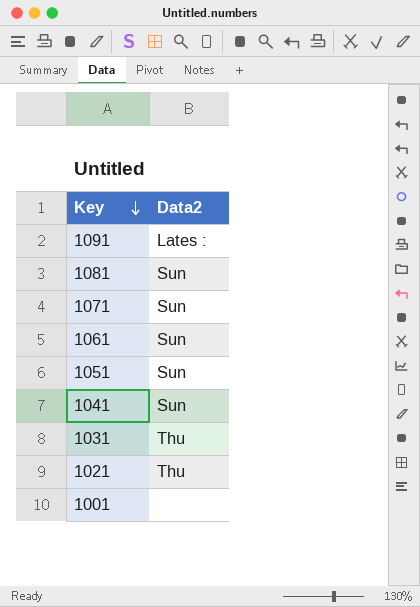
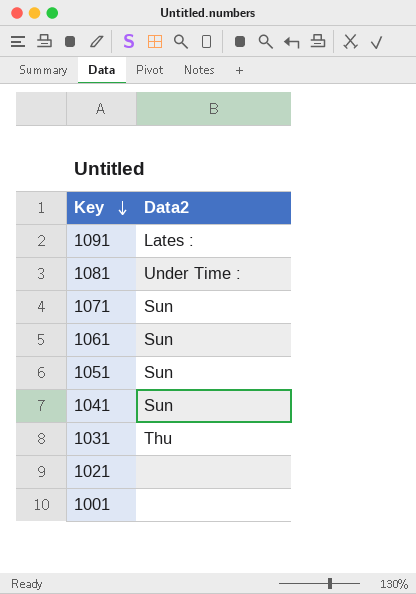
1081 | Data2: Sun -> Under Time :
1021 | Data2: Thu -> none

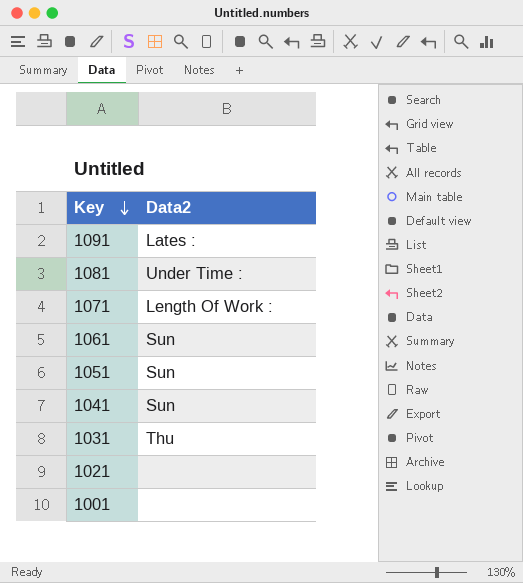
1071 | Data2: Sun -> Length Of Work :

